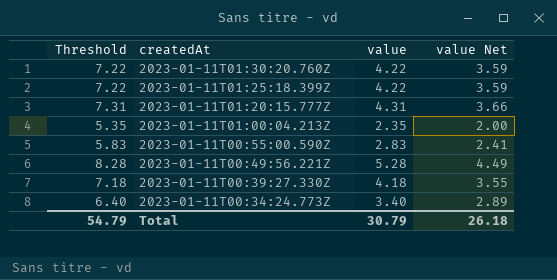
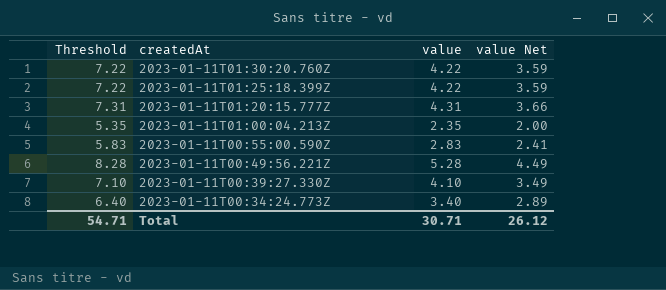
2023-01-11T00:39:27.330Z | Threshold: 7.18 -> 7.10
2023-01-11T00:39:27.330Z | value: 4.18 -> 4.10
2023-01-11T00:39:27.330Z | value Net: 3.55 -> 3.49
Total | Threshold: 54.79 -> 54.71
Total | value: 30.79 -> 30.71
Total | value Net: 26.18 -> 26.12

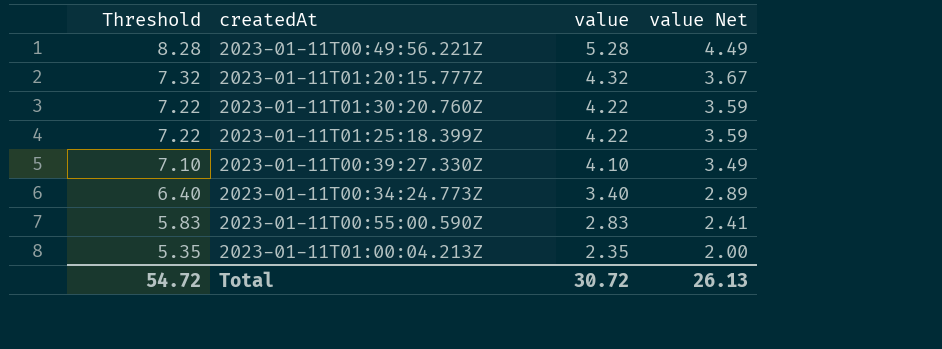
row order: createdAt descending -> Threshold descending
2023-01-11T01:20:15.777Z | Threshold: 7.31 -> 7.32
2023-01-11T01:20:15.777Z | value: 4.31 -> 4.32
2023-01-11T01:20:15.777Z | value Net: 3.66 -> 3.67
Total | Threshold: 54.71 -> 54.72
Total | value: 30.71 -> 30.72
Total | value Net: 26.12 -> 26.13

